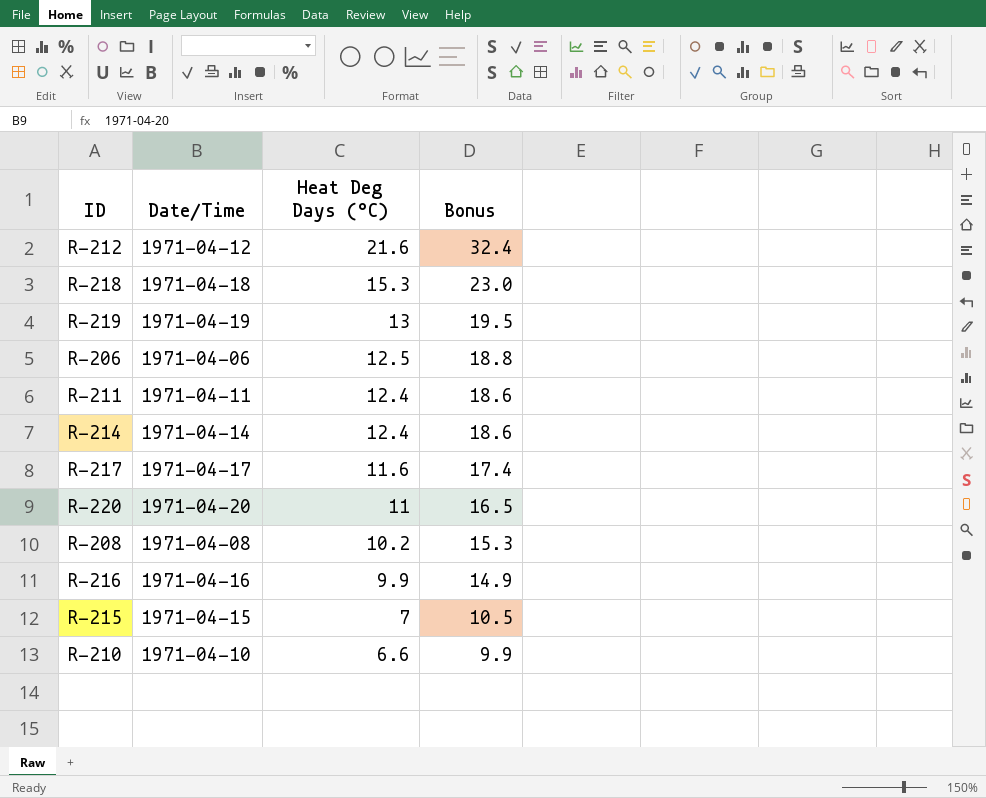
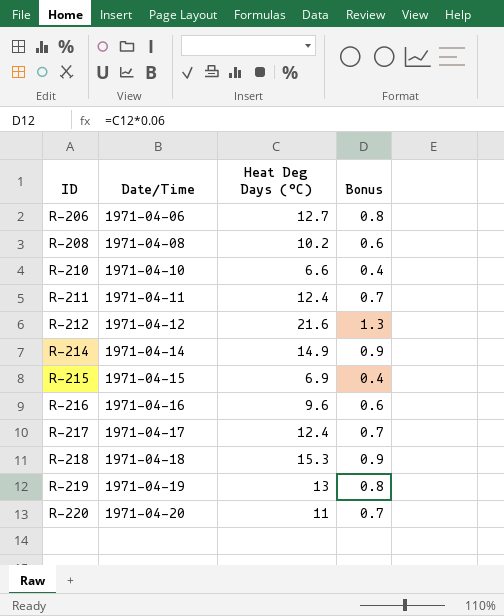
row order: Heat Deg Days (°C) descending -> ID ascending
column Bonus | formula: [Heat Deg Days (°C)] * 1.5 -> [Heat Deg Days (°C)] * 0.06
R-206 | Heat Deg Days (°C): 12.5 -> 12.7
R-214 | Heat Deg Days (°C): 12.4 -> 14.9
R-215 | Heat Deg Days (°C): 7 -> 6.9
R-216 | Heat Deg Days (°C): 9.9 -> 9.6
R-217 | Heat Deg Days (°C): 11.6 -> 12.4

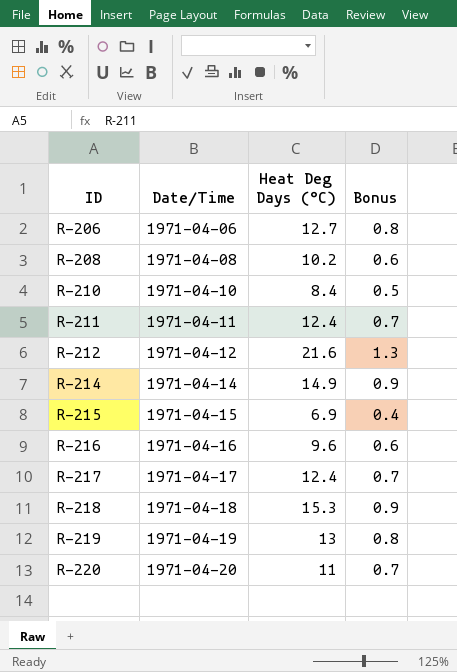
R-210 | Heat Deg Days (°C): 6.6 -> 8.4
R-210 | Bonus: 0.4 -> 0.5

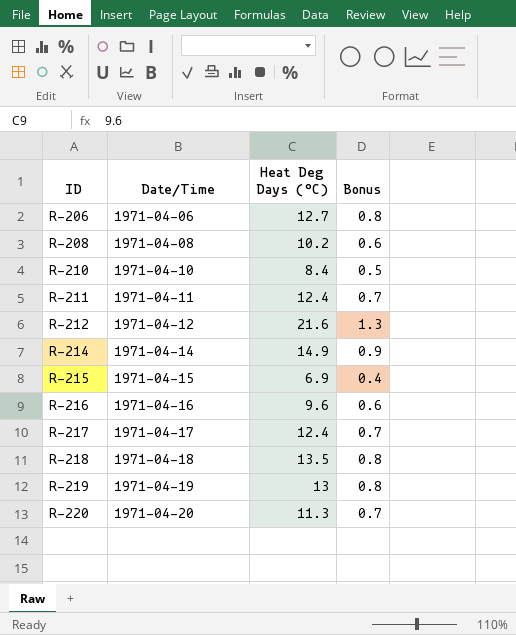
R-218 | Heat Deg Days (°C): 15.3 -> 13.5
R-218 | Bonus: 0.9 -> 0.8
R-220 | Heat Deg Days (°C): 11 -> 11.3

